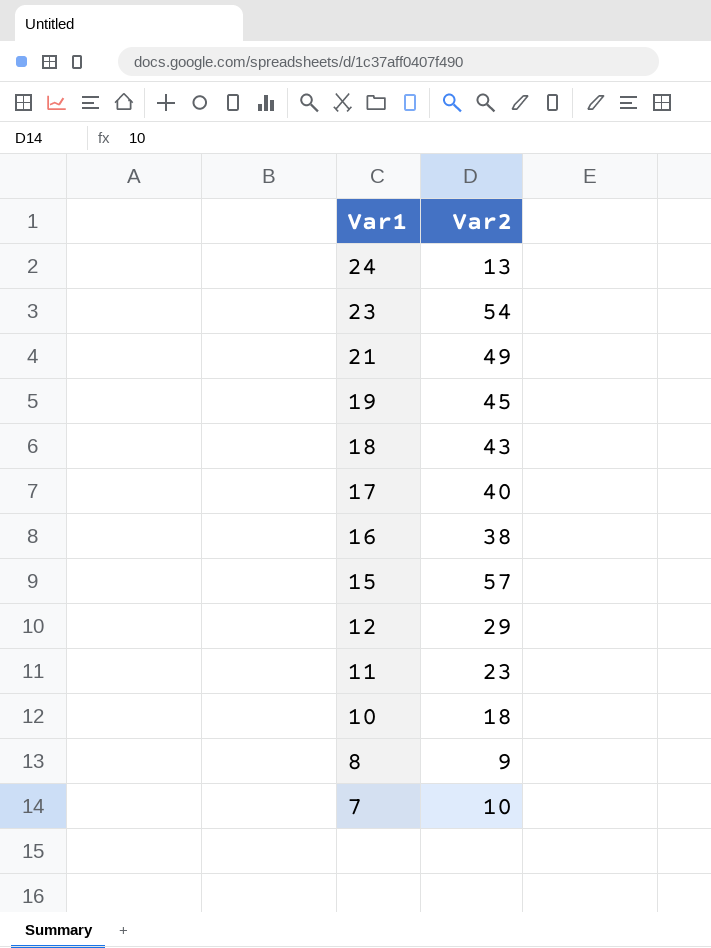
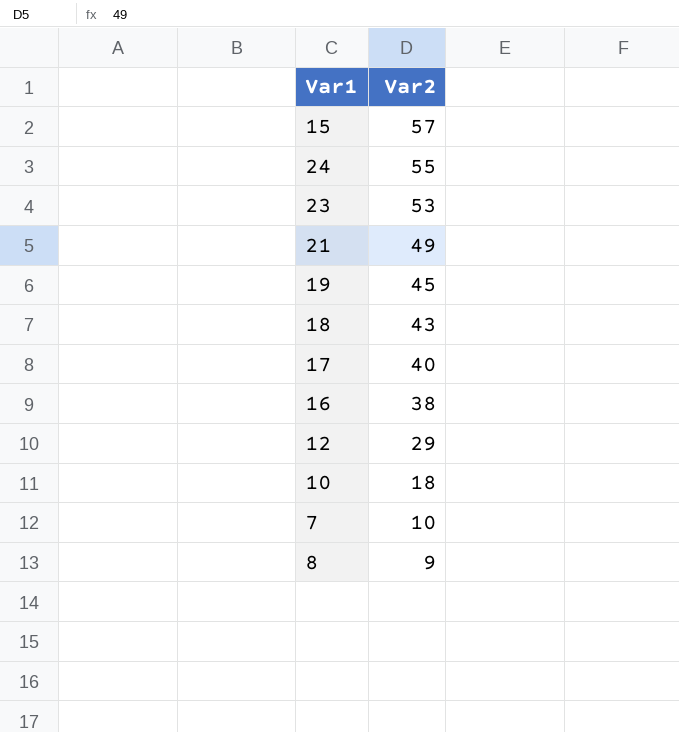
row order: Var1 descending -> Var2 descending
row 11: 23 -> none
24 | Var2: 13 -> 55
23 | Var2: 54 -> 53

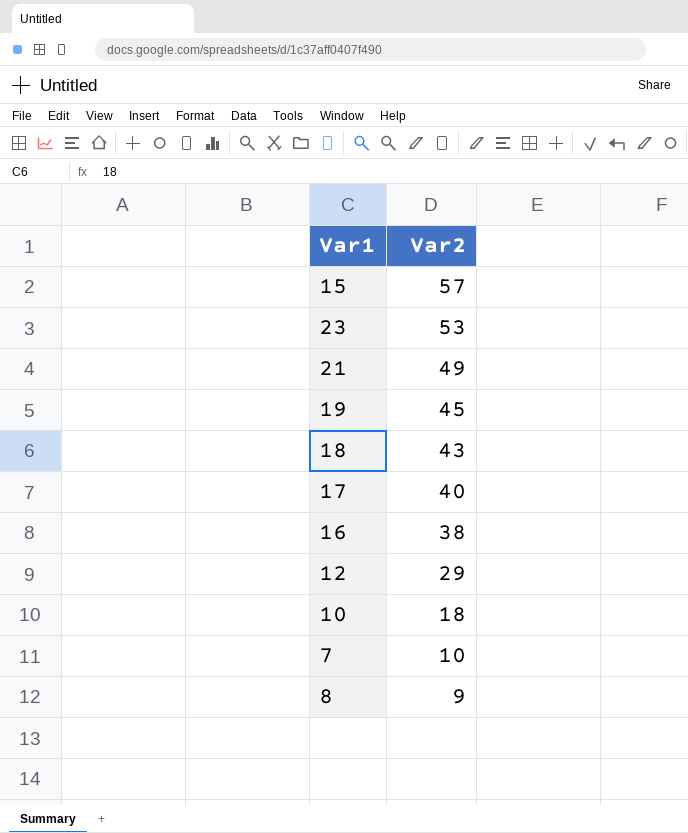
row 24: 55 -> none

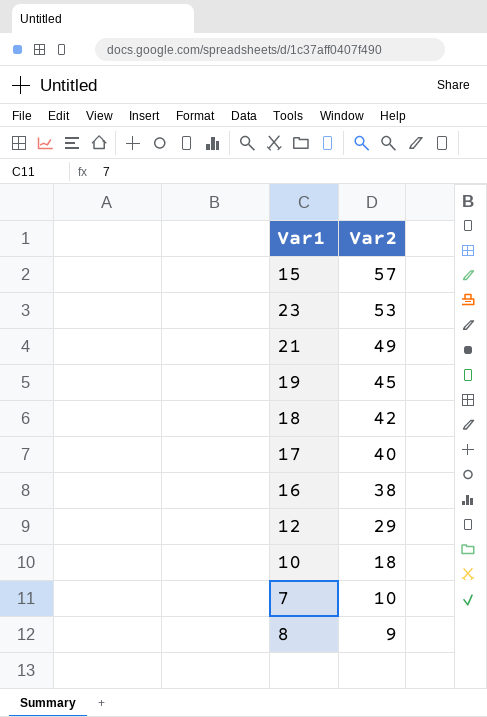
18 | Var2: 43 -> 42

